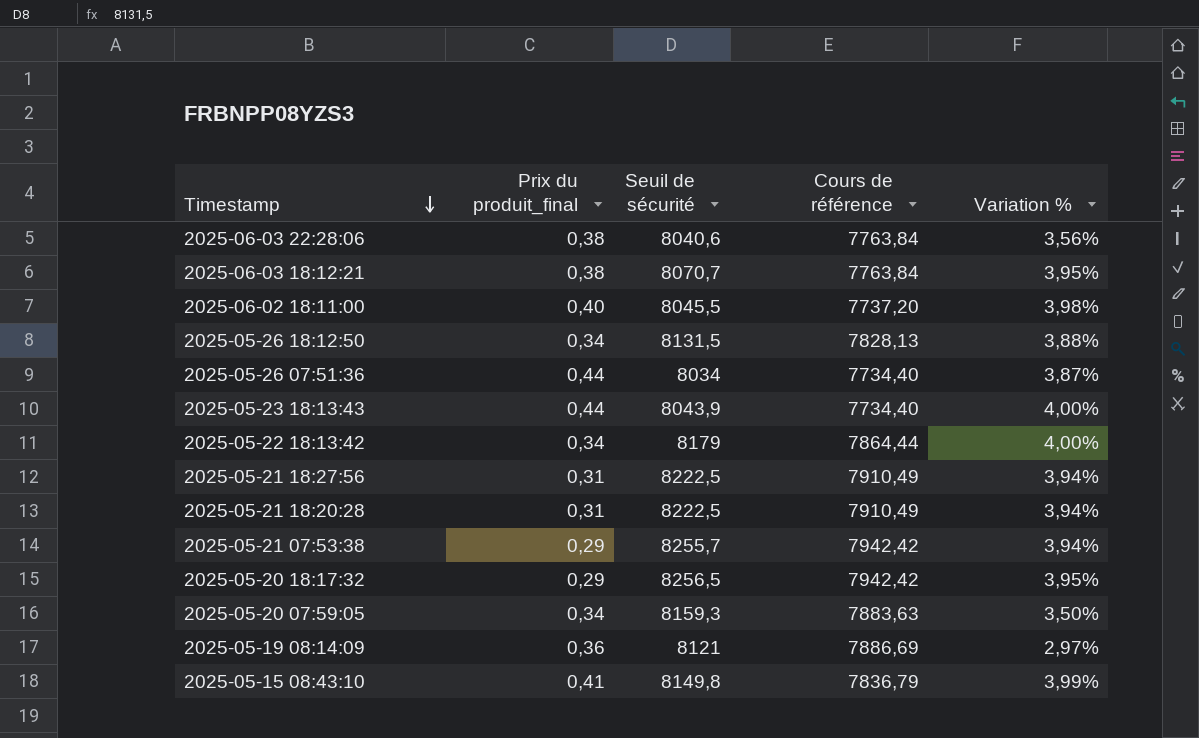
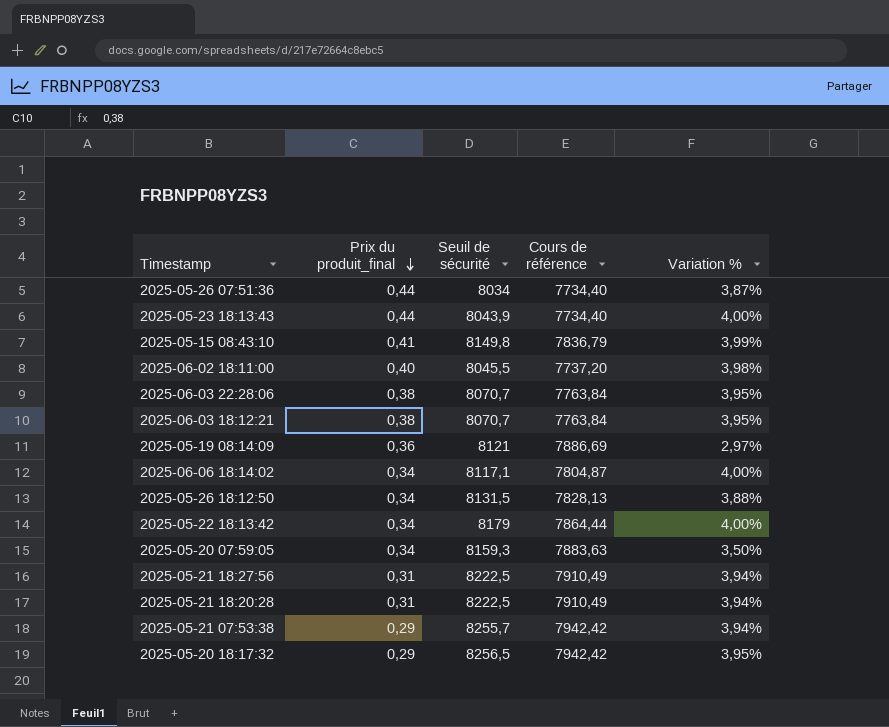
row order: Timestamp descending -> Prix du produit_final descending
2025-06-03 22:28:06 | Seuil de sécurité: 8040,6 -> 8070,7
2025-06-03 22:28:06 | Variation %: 3,56% -> 3,95%
row 2025-06-06 18:14:02: none -> 0,34 | 8117,1 | 7804,87 | 4,00%

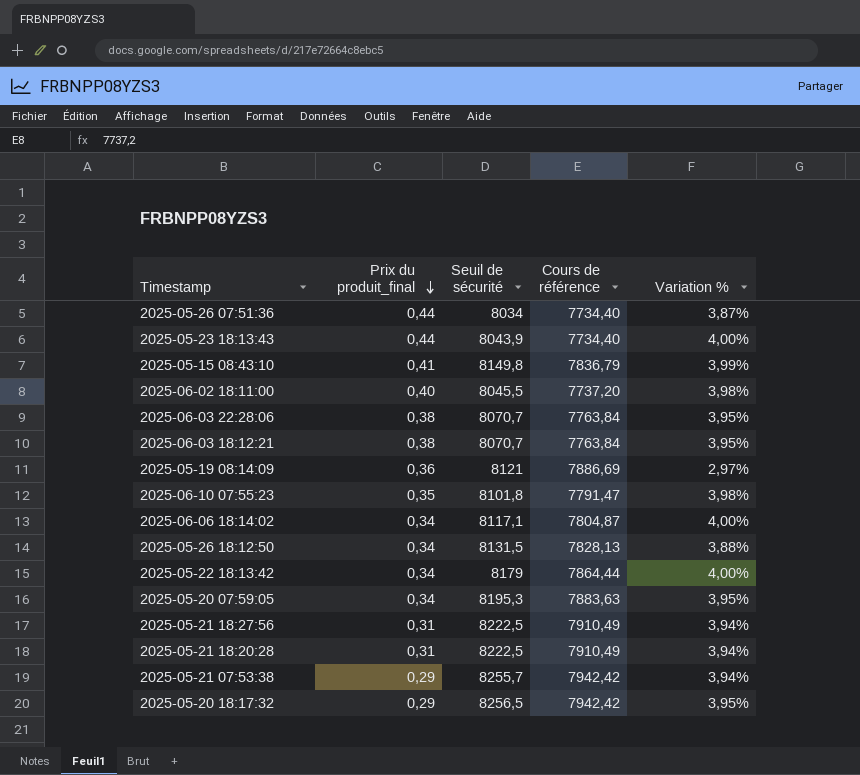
row 2025-06-10 07:55:23: none -> 0,35 | 8101,8 | 7791,47 | 3,98%
2025-05-20 07:59:05 | Seuil de sécurité: 8159,3 -> 8195,3
2025-05-20 07:59:05 | Variation %: 3,50% -> 3,95%

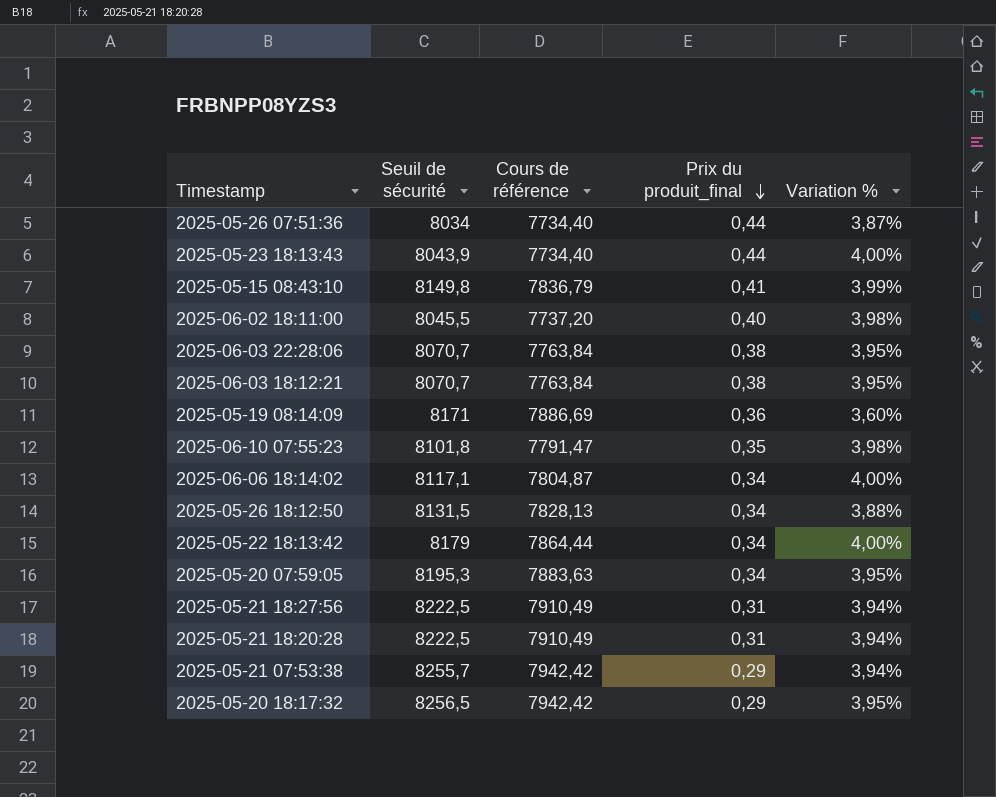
column Prix du produit_final | position: 2 -> 4
2025-05-19 08:14:09 | Seuil de sécurité: 8121 -> 8171
2025-05-19 08:14:09 | Variation %: 2,97% -> 3,60%

